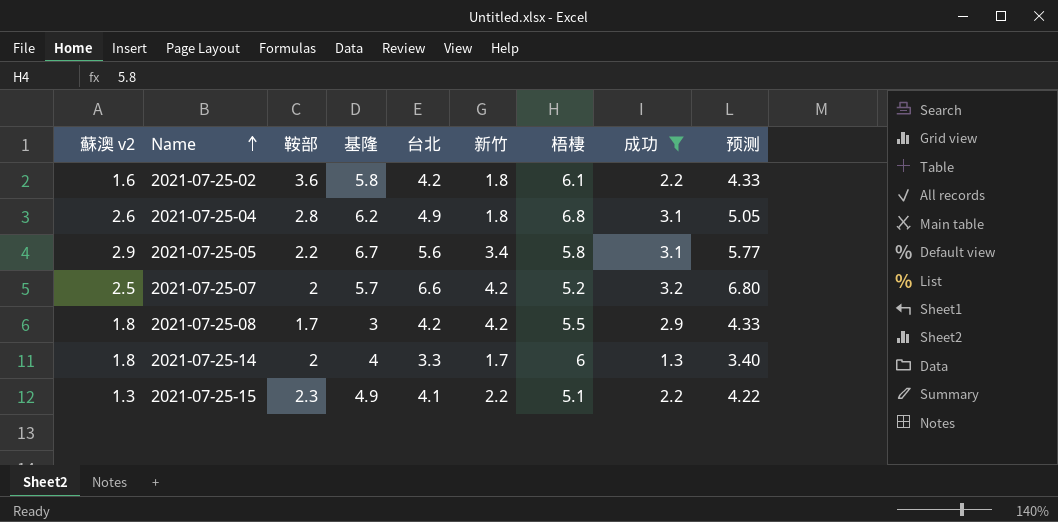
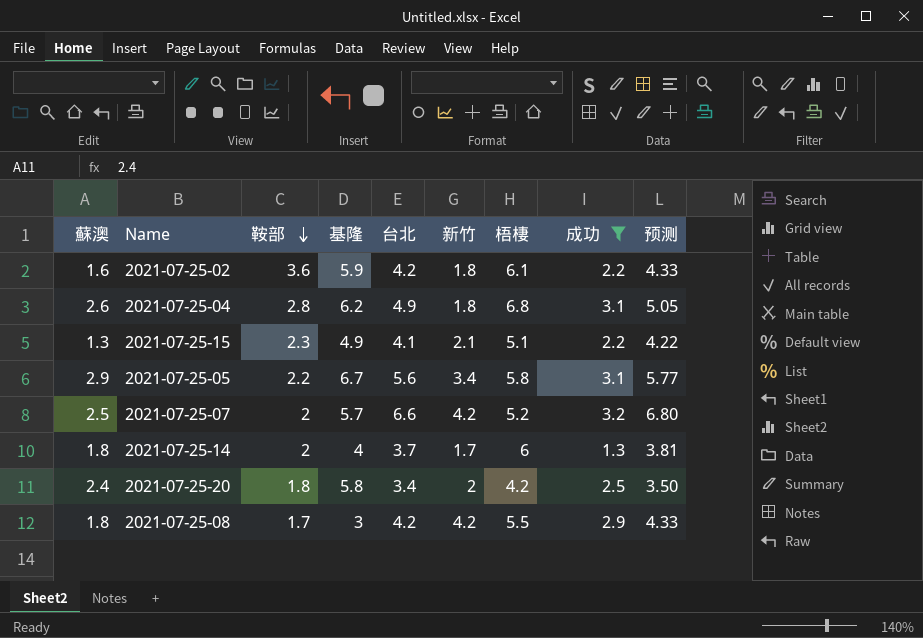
row order: Name ascending -> 鞍部 descending
column name: 蘇澳 v2 -> 蘇澳
2021-07-25-02 | 基隆: 5.8 -> 5.9
2021-07-25-15 | 新竹: 2.2 -> 2.1
2021-07-25-14 | 台北: 3.3 -> 3.7
2021-07-25-14 | 预测: 3.40 -> 3.81
row 2021-07-25-20: none -> 2.4 | 1.8 | 5.8 | 3.4 | 2 | 4.2 | 2.5 | 3.50

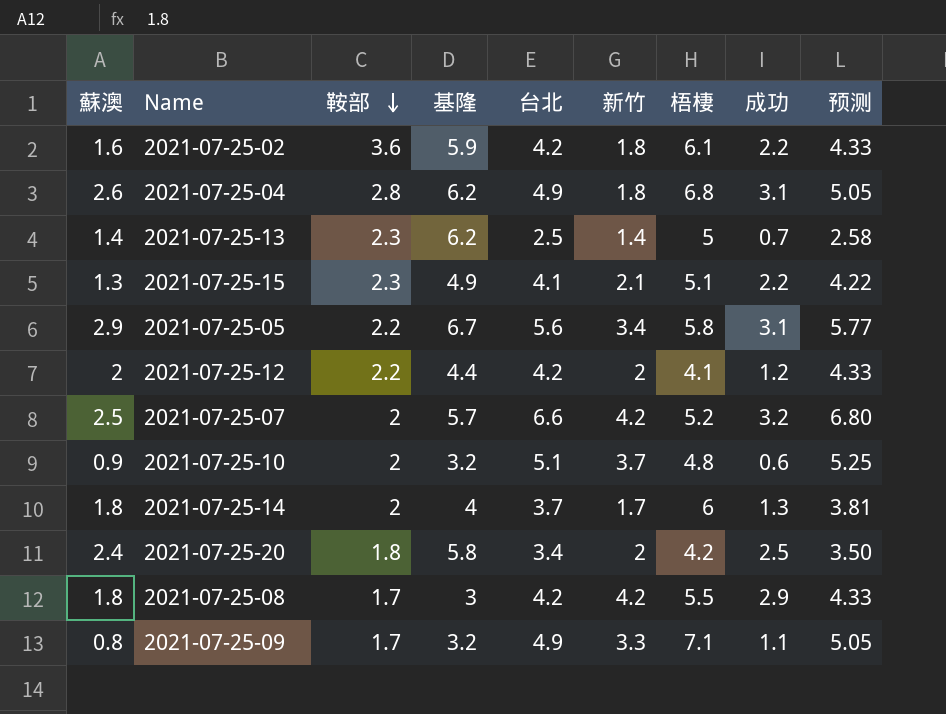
filter: 成功 >= 1.3 -> none

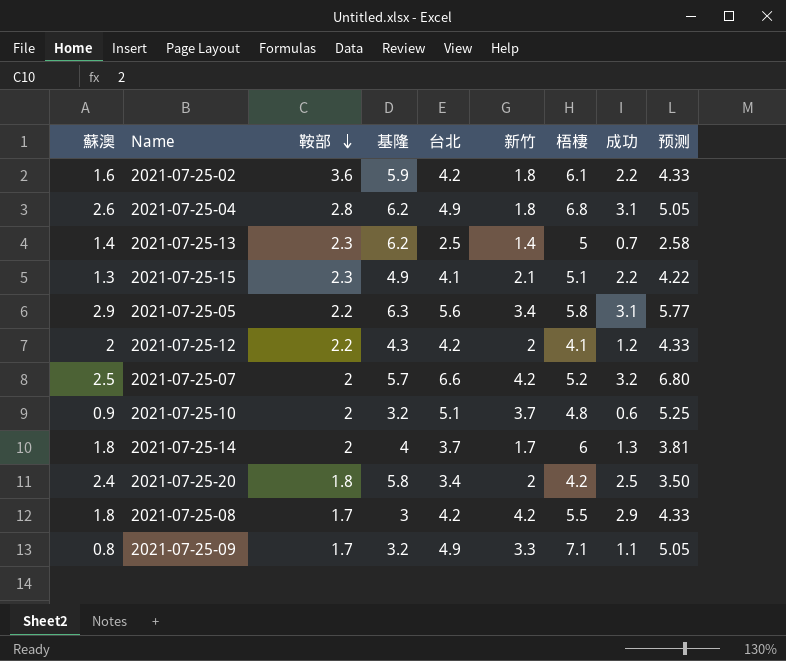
2021-07-25-05 | 基隆: 6.7 -> 6.3
2021-07-25-12 | 基隆: 4.4 -> 4.3

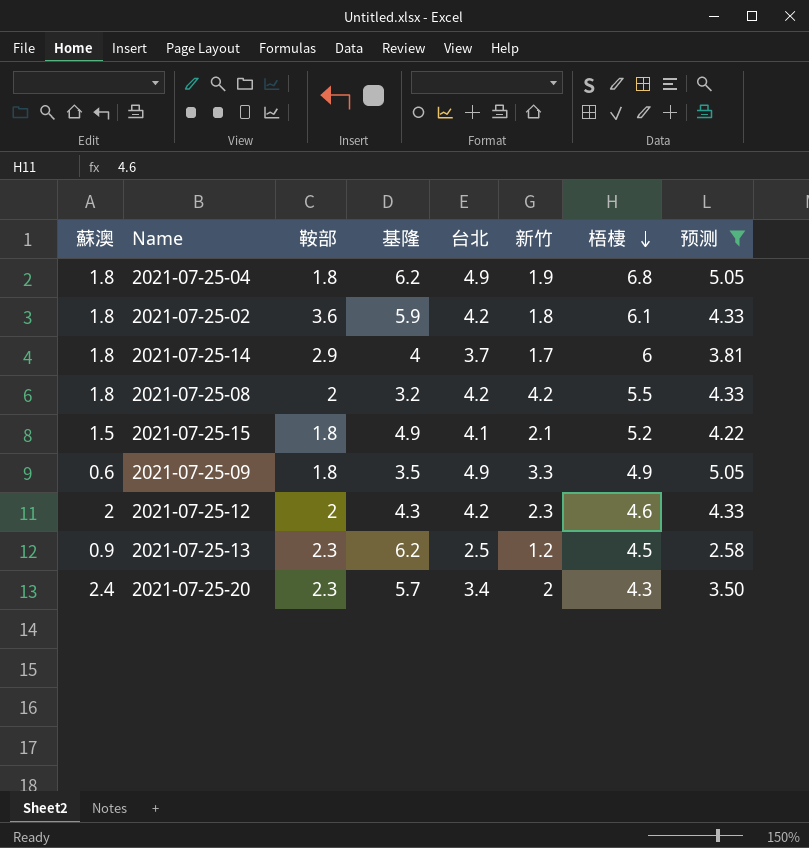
filter: none -> 预测 <= 5.05
row order: 鞍部 descending -> 梧棲 descending
column 成功 | position: 8 -> none
2021-07-25-04 | 蘇澳: 2.6 -> 1.8
2021-07-25-04 | 鞍部: 2.8 -> 1.8
2021-07-25-04 | 新竹: 1.8 -> 1.9
2021-07-25-02 | 蘇澳: 1.6 -> 1.8
2021-07-25-14 | 鞍部: 2 -> 2.9
2021-07-25-08 | 鞍部: 1.7 -> 2
2021-07-25-08 | 基隆: 3 -> 3.2
2021-07-25-15 | 蘇澳: 1.3 -> 1.5
2021-07-25-15 | 鞍部: 2.3 -> 1.8
2021-07-25-15 | 梧棲: 5.1 -> 5.2
2021-07-25-09 | 蘇澳: 0.8 -> 0.6
2021-07-25-09 | 鞍部: 1.7 -> 1.8
2021-07-25-09 | 基隆: 3.2 -> 3.5
2021-07-25-09 | 梧棲: 7.1 -> 4.9
2021-07-25-12 | 鞍部: 2.2 -> 2
2021-07-25-12 | 新竹: 2 -> 2.3
2021-07-25-12 | 梧棲: 4.1 -> 4.6
2021-07-25-13 | 蘇澳: 1.4 -> 0.9
2021-07-25-13 | 新竹: 1.4 -> 1.2
2021-07-25-13 | 梧棲: 5 -> 4.5
2021-07-25-20 | 鞍部: 1.8 -> 2.3
2021-07-25-20 | 基隆: 5.8 -> 5.7
2021-07-25-20 | 梧棲: 4.2 -> 4.3

